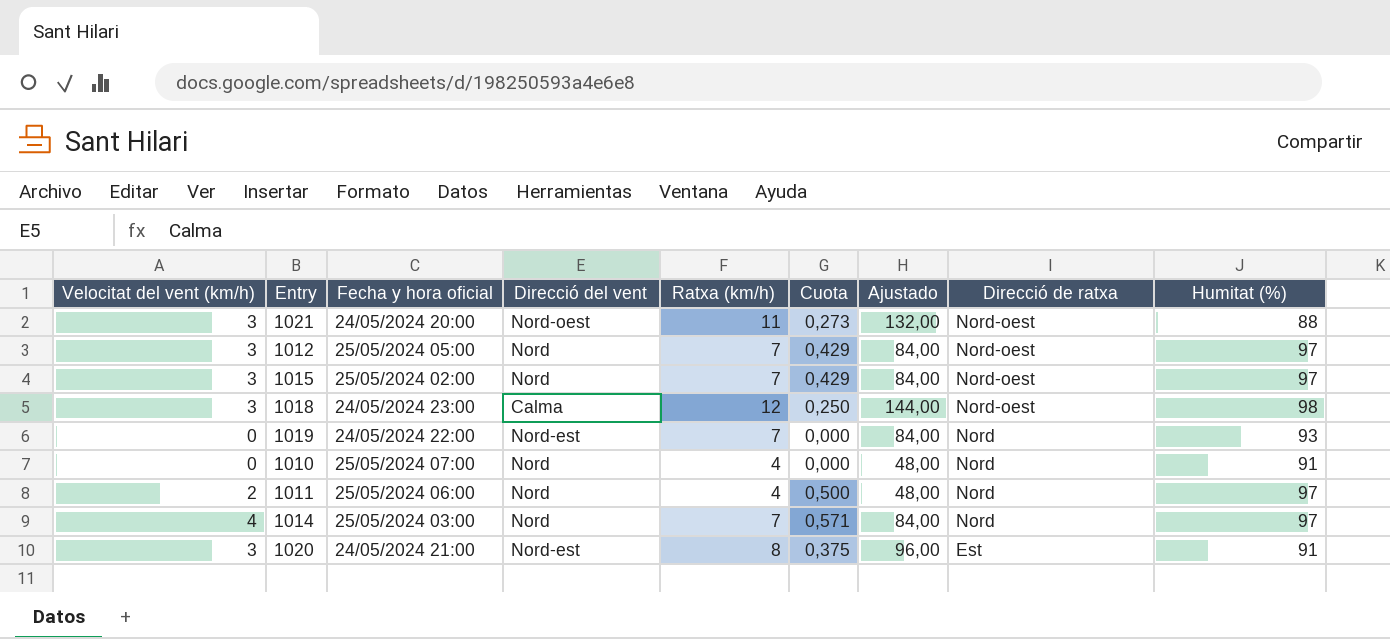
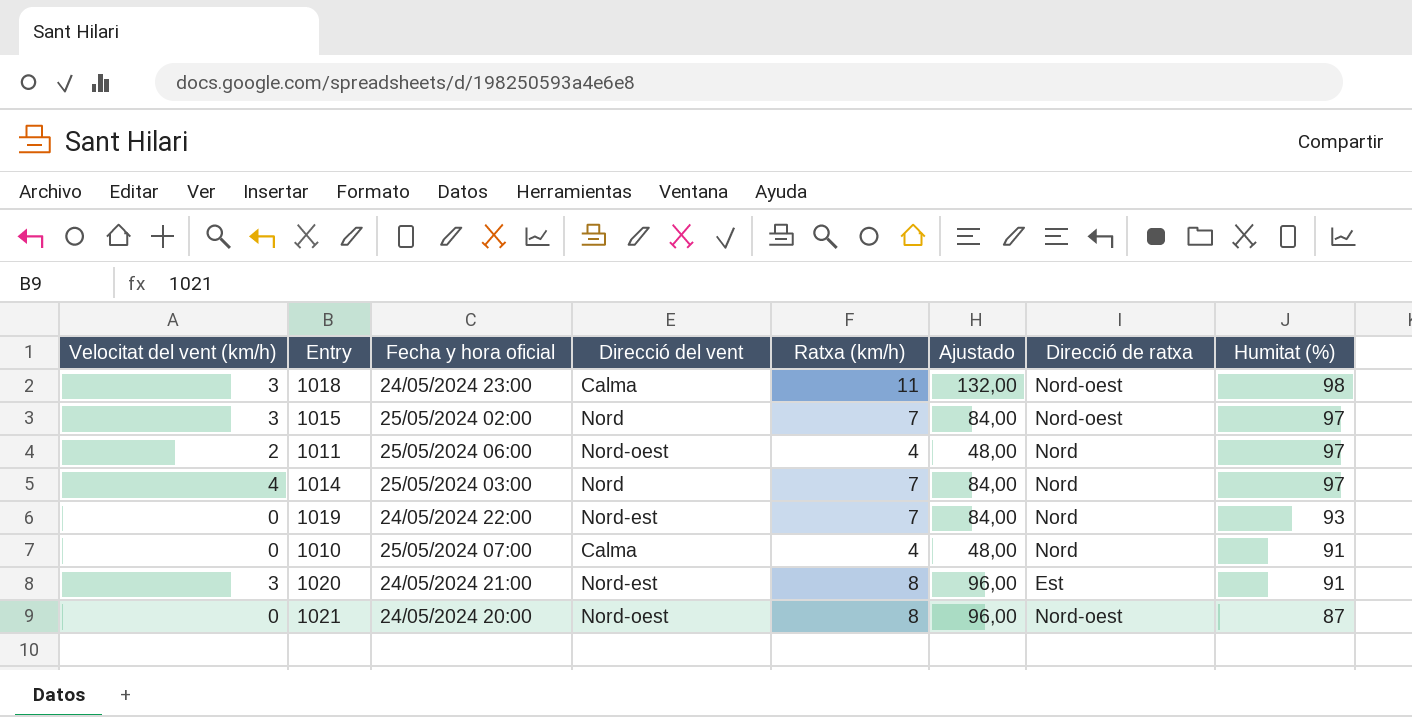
row order: Direcció de ratxa descending -> Humitat (%) descending
column Cuota | formula: [Velocitat del vent (km/h)] / [Ratxa (km/h)] -> none
row 1012: 3 | 25/05/2024 05:00 | Nord | 7 | 0,429 | 84,00 | Nord-oest | 97 -> none
1018 | Ratxa (km/h): 12 -> 11
1018 | Ajustado: 144,00 -> 132,00
1011 | Direcció del vent: Nord -> Nord-oest
1010 | Direcció del vent: Nord -> Calma
1021 | Velocitat del vent (km/h): 3 -> 0
1021 | Ratxa (km/h): 11 -> 8
1021 | Ajustado: 132,00 -> 96,00
1021 | Humitat (%): 88 -> 87

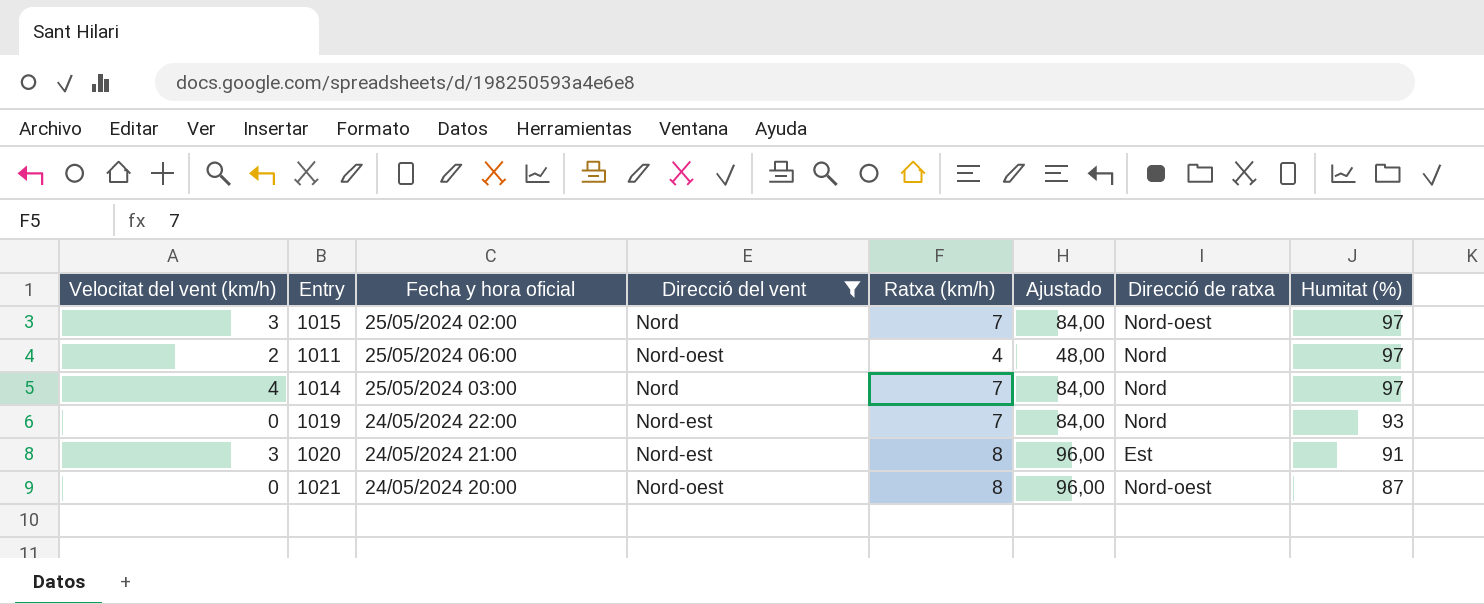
filter: none -> Direcció del vent != Calma

